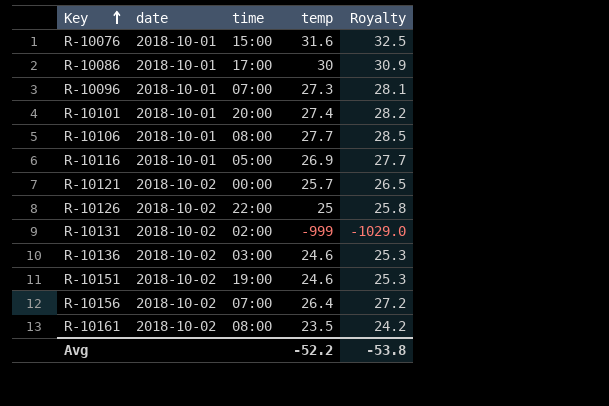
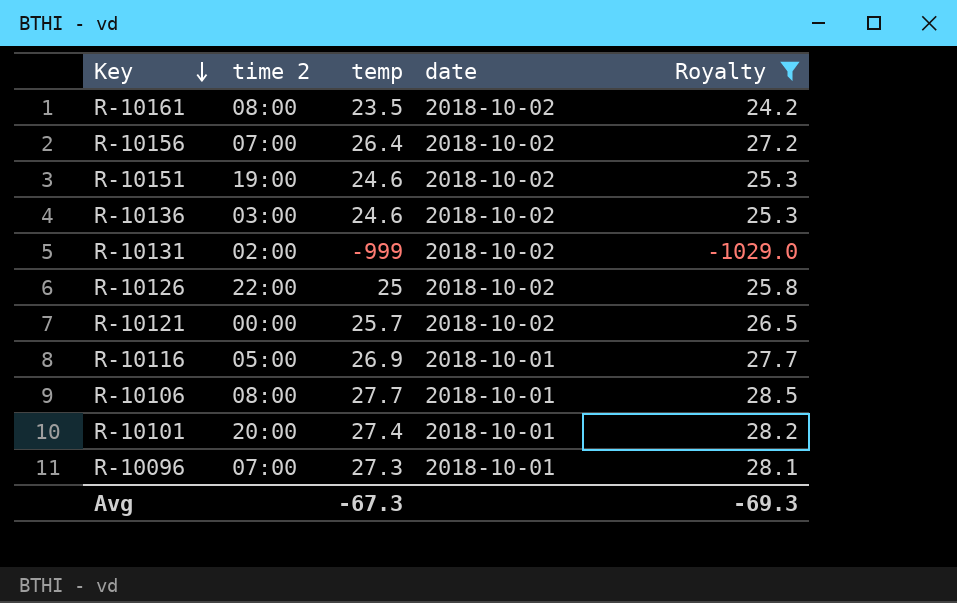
filter: none -> Royalty <= 28.5
row order: Key ascending -> Key descending
column name: time -> time 2
column date | position: 2 -> 4
Avg | temp: -52.2 -> -67.3
Avg | Royalty: -53.8 -> -69.3

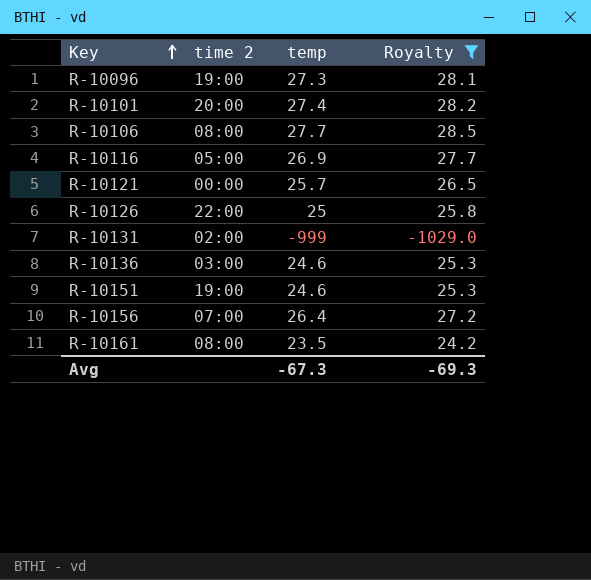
row order: Key descending -> Key ascending
column date | position: 4 -> none
R-10096 | time 2: 07:00 -> 19:00

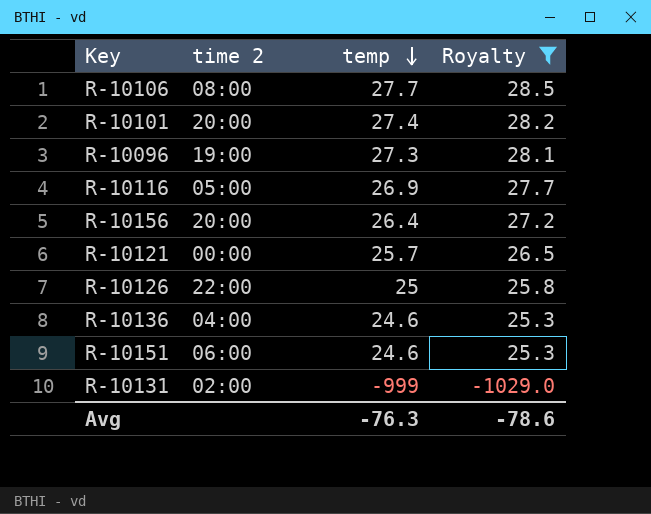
row order: Key ascending -> temp descending
row R-10161: 08:00 | 23.5 | 24.2 -> none
R-10156 | time 2: 07:00 -> 20:00
R-10136 | time 2: 03:00 -> 04:00
R-10151 | time 2: 19:00 -> 06:00
Avg | temp: -67.3 -> -76.3
Avg | Royalty: -69.3 -> -78.6

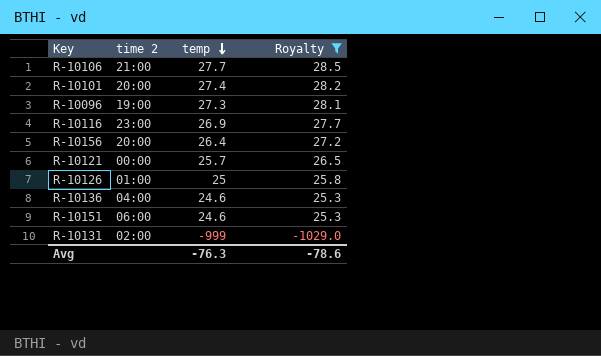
R-10106 | time 2: 08:00 -> 21:00
R-10116 | time 2: 05:00 -> 23:00
R-10126 | time 2: 22:00 -> 01:00

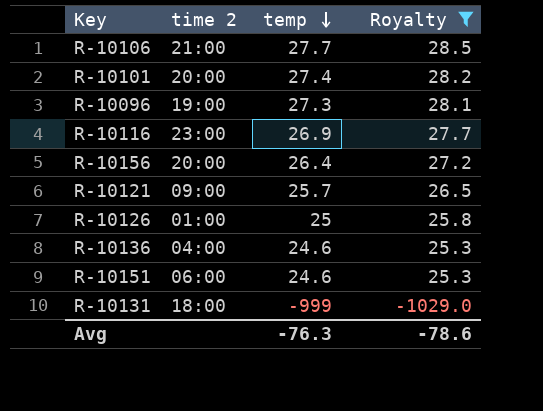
R-10121 | time 2: 00:00 -> 09:00
R-10131 | time 2: 02:00 -> 18:00

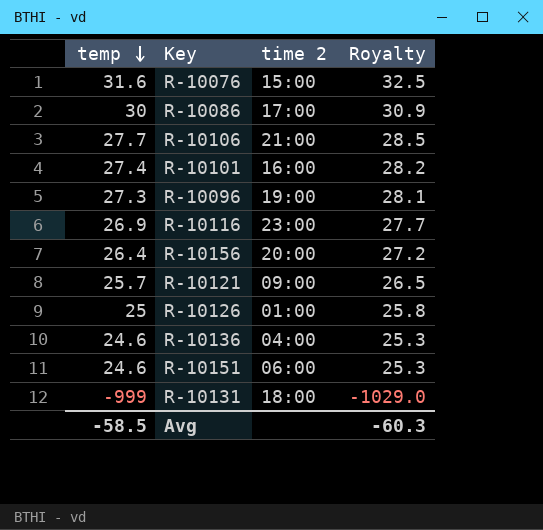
filter: Royalty <= 28.5 -> none
column temp | position: 3 -> 1
R-10101 | time 2: 20:00 -> 16:00
Avg | temp: -76.3 -> -58.5
Avg | Royalty: -78.6 -> -60.3

